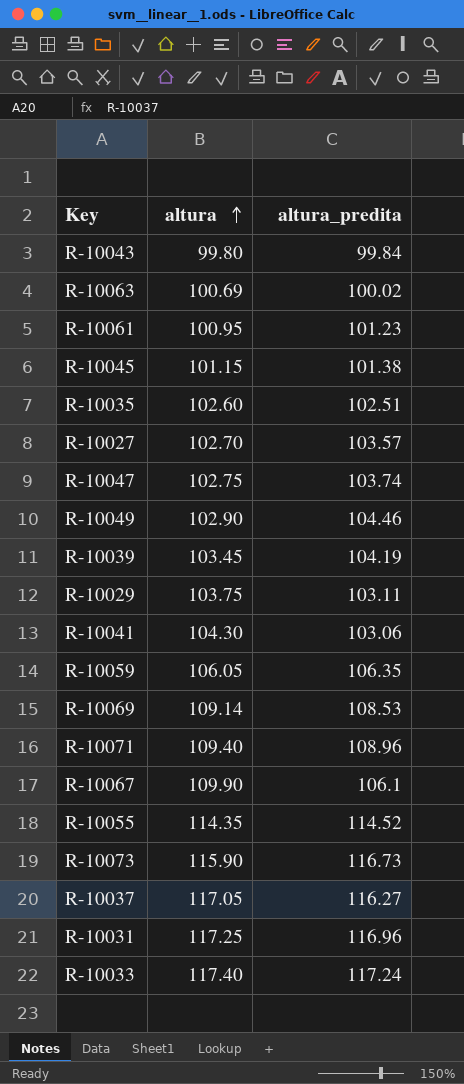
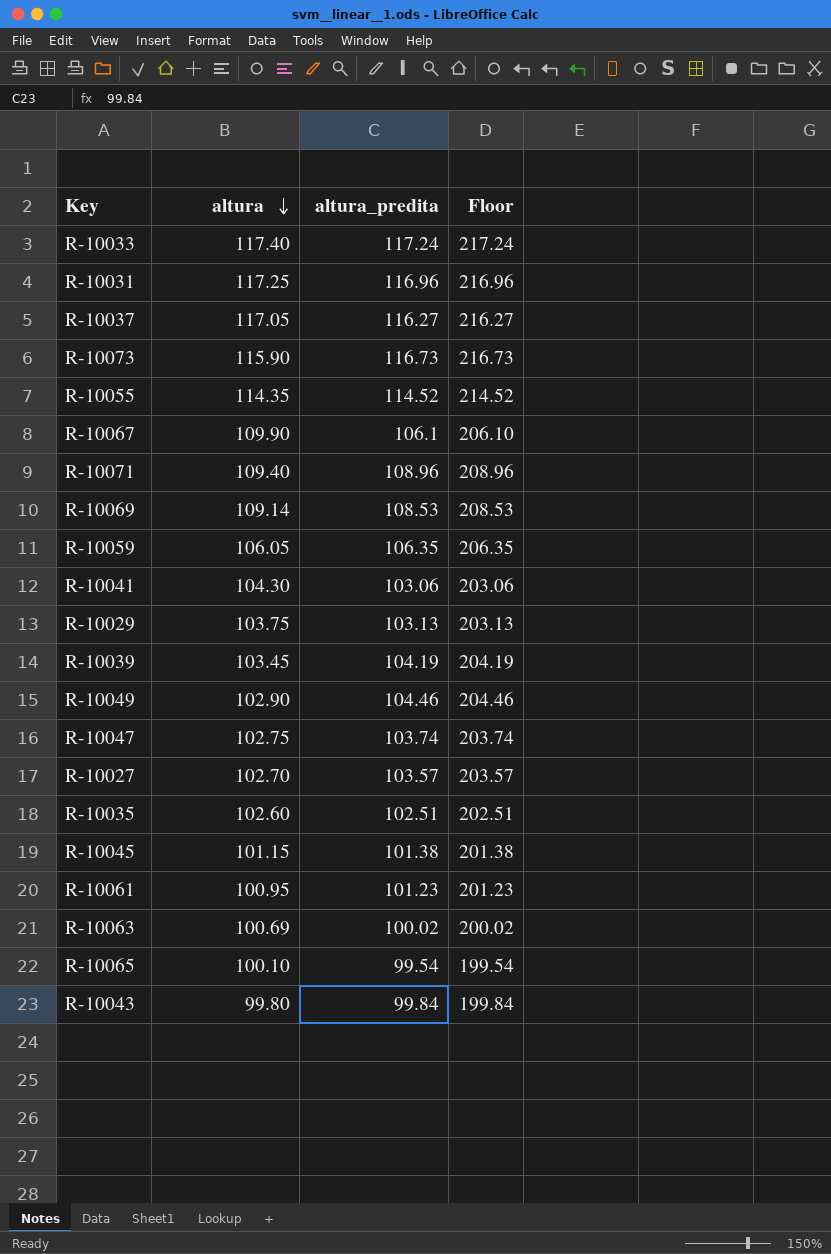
row order: altura ascending -> altura descending
column Floor | formula: none -> [altura_predita] + 100
R-10029 | altura_predita: 103.11 -> 103.13
row R-10065: none -> 100.10 | 99.54 | 199.54

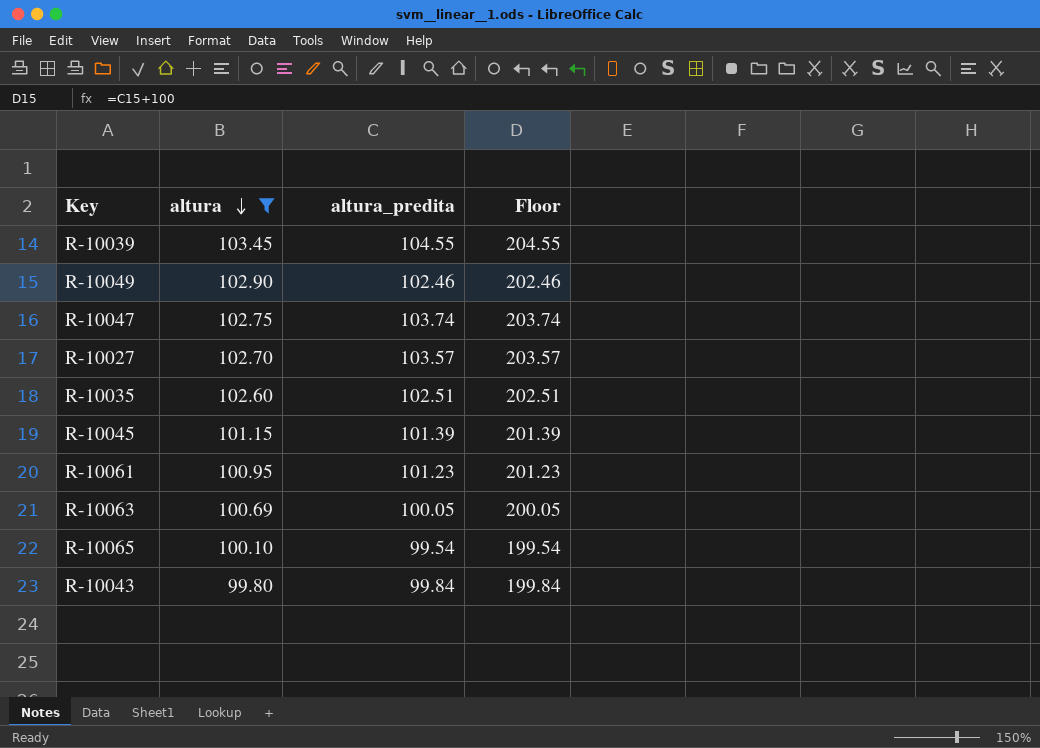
filter: none -> altura <= 103.45
R-10039 | altura_predita: 104.19 -> 104.55
R-10039 | Floor: 204.19 -> 204.55
R-10049 | altura_predita: 104.46 -> 102.46
R-10049 | Floor: 204.46 -> 202.46
R-10045 | altura_predita: 101.38 -> 101.39
R-10045 | Floor: 201.38 -> 201.39
R-10063 | altura_predita: 100.02 -> 100.05
R-10063 | Floor: 200.02 -> 200.05

